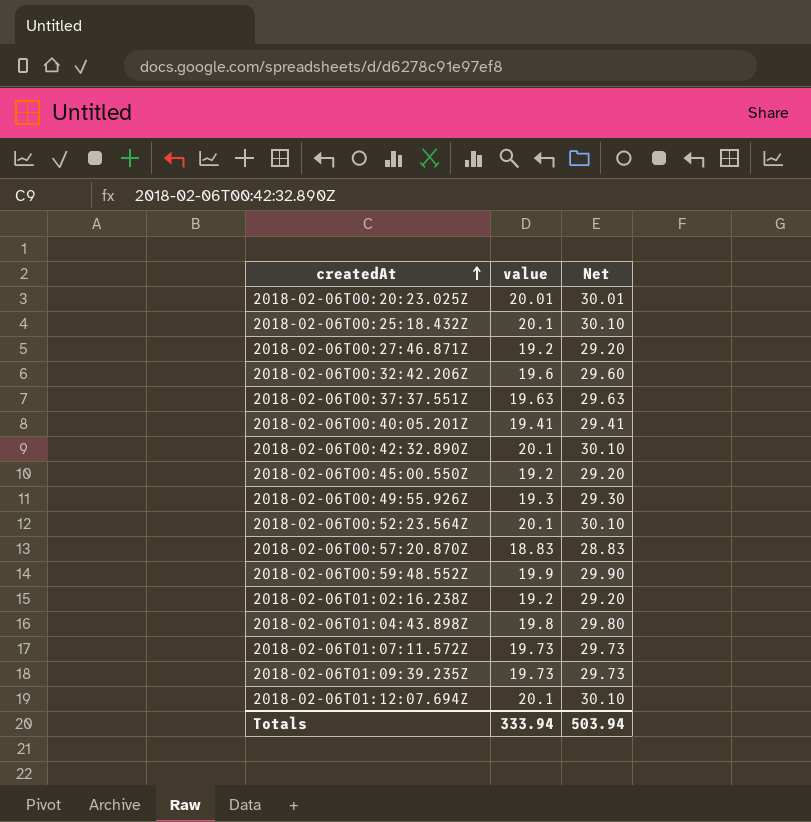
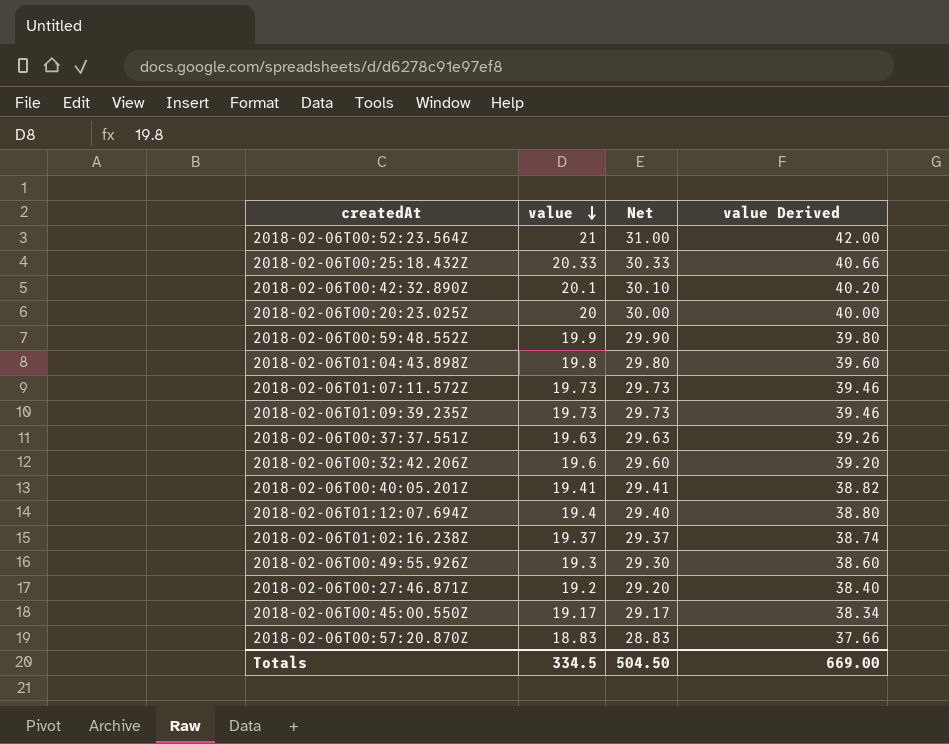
row order: createdAt ascending -> value descending
column value Derived | formula: none -> [value] * 2
2018-02-06T00:52:23.564Z | value: 20.1 -> 21
2018-02-06T00:52:23.564Z | Net: 30.10 -> 31.00
2018-02-06T00:25:18.432Z | value: 20.1 -> 20.33
2018-02-06T00:25:18.432Z | Net: 30.10 -> 30.33
2018-02-06T00:20:23.025Z | value: 20.01 -> 20
2018-02-06T00:20:23.025Z | Net: 30.01 -> 30.00
2018-02-06T01:12:07.694Z | value: 20.1 -> 19.4
2018-02-06T01:12:07.694Z | Net: 30.10 -> 29.40
2018-02-06T01:02:16.238Z | value: 19.2 -> 19.37
2018-02-06T01:02:16.238Z | Net: 29.20 -> 29.37
2018-02-06T00:45:00.550Z | value: 19.2 -> 19.17
2018-02-06T00:45:00.550Z | Net: 29.20 -> 29.17
Totals | value: 333.94 -> 334.5
Totals | Net: 503.94 -> 504.50

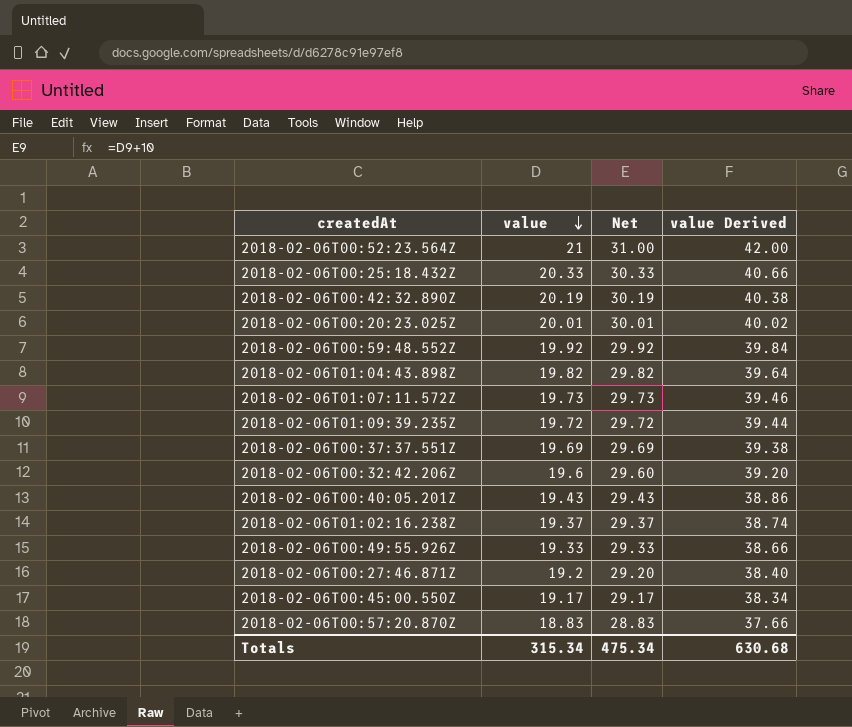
row 2018-02-06T01:12:07.694Z: 19.4 | 29.40 | 38.80 -> none
2018-02-06T00:42:32.890Z | value: 20.1 -> 20.19
2018-02-06T00:42:32.890Z | Net: 30.10 -> 30.19
2018-02-06T00:42:32.890Z | value Derived: 40.20 -> 40.38
2018-02-06T00:20:23.025Z | value: 20 -> 20.01
2018-02-06T00:20:23.025Z | Net: 30.00 -> 30.01
2018-02-06T00:20:23.025Z | value Derived: 40.00 -> 40.02
2018-02-06T00:59:48.552Z | value: 19.9 -> 19.92
2018-02-06T00:59:48.552Z | Net: 29.90 -> 29.92
2018-02-06T00:59:48.552Z | value Derived: 39.80 -> 39.84
2018-02-06T01:04:43.898Z | value: 19.8 -> 19.82
2018-02-06T01:04:43.898Z | Net: 29.80 -> 29.82
2018-02-06T01:04:43.898Z | value Derived: 39.60 -> 39.64
2018-02-06T01:09:39.235Z | value: 19.73 -> 19.72
2018-02-06T01:09:39.235Z | Net: 29.73 -> 29.72
2018-02-06T01:09:39.235Z | value Derived: 39.46 -> 39.44
2018-02-06T00:37:37.551Z | value: 19.63 -> 19.69
2018-02-06T00:37:37.551Z | Net: 29.63 -> 29.69
2018-02-06T00:37:37.551Z | value Derived: 39.26 -> 39.38
2018-02-06T00:40:05.201Z | value: 19.41 -> 19.43
2018-02-06T00:40:05.201Z | Net: 29.41 -> 29.43
2018-02-06T00:40:05.201Z | value Derived: 38.82 -> 38.86
2018-02-06T00:49:55.926Z | value: 19.3 -> 19.33
2018-02-06T00:49:55.926Z | Net: 29.30 -> 29.33
2018-02-06T00:49:55.926Z | value Derived: 38.60 -> 38.66
Totals | value: 334.5 -> 315.34
Totals | Net: 504.50 -> 475.34
Totals | value Derived: 669.00 -> 630.68

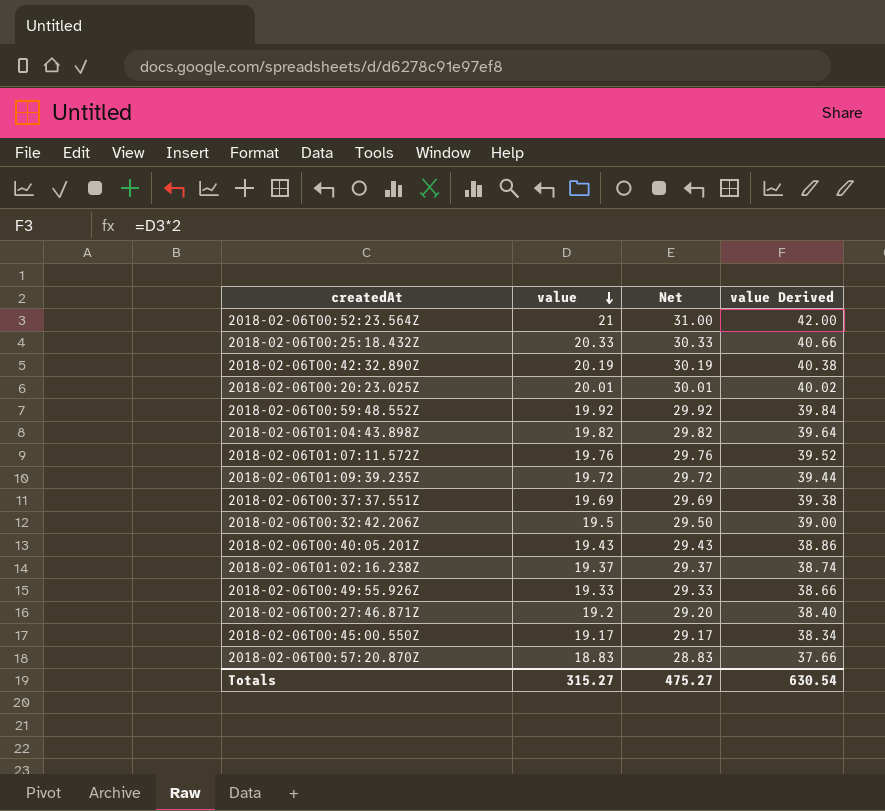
2018-02-06T01:07:11.572Z | value: 19.73 -> 19.76
2018-02-06T01:07:11.572Z | Net: 29.73 -> 29.76
2018-02-06T01:07:11.572Z | value Derived: 39.46 -> 39.52
2018-02-06T00:32:42.206Z | value: 19.6 -> 19.5
2018-02-06T00:32:42.206Z | Net: 29.60 -> 29.50
2018-02-06T00:32:42.206Z | value Derived: 39.20 -> 39.00
Totals | value: 315.34 -> 315.27
Totals | Net: 475.34 -> 475.27
Totals | value Derived: 630.68 -> 630.54

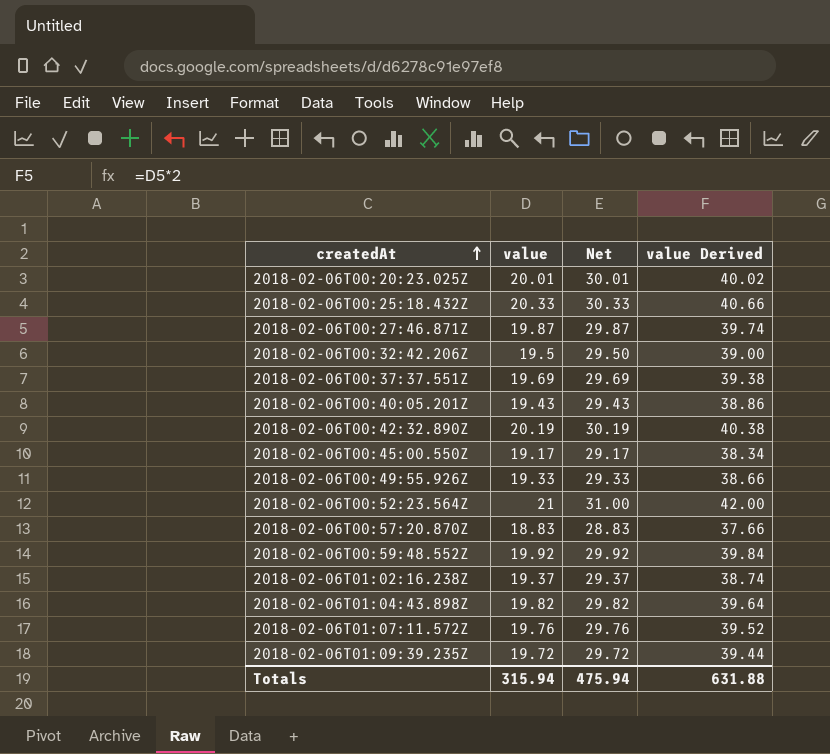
row order: value descending -> createdAt ascending
2018-02-06T00:27:46.871Z | value: 19.2 -> 19.87
2018-02-06T00:27:46.871Z | Net: 29.20 -> 29.87
2018-02-06T00:27:46.871Z | value Derived: 38.40 -> 39.74
Totals | value: 315.27 -> 315.94
Totals | Net: 475.27 -> 475.94
Totals | value Derived: 630.54 -> 631.88

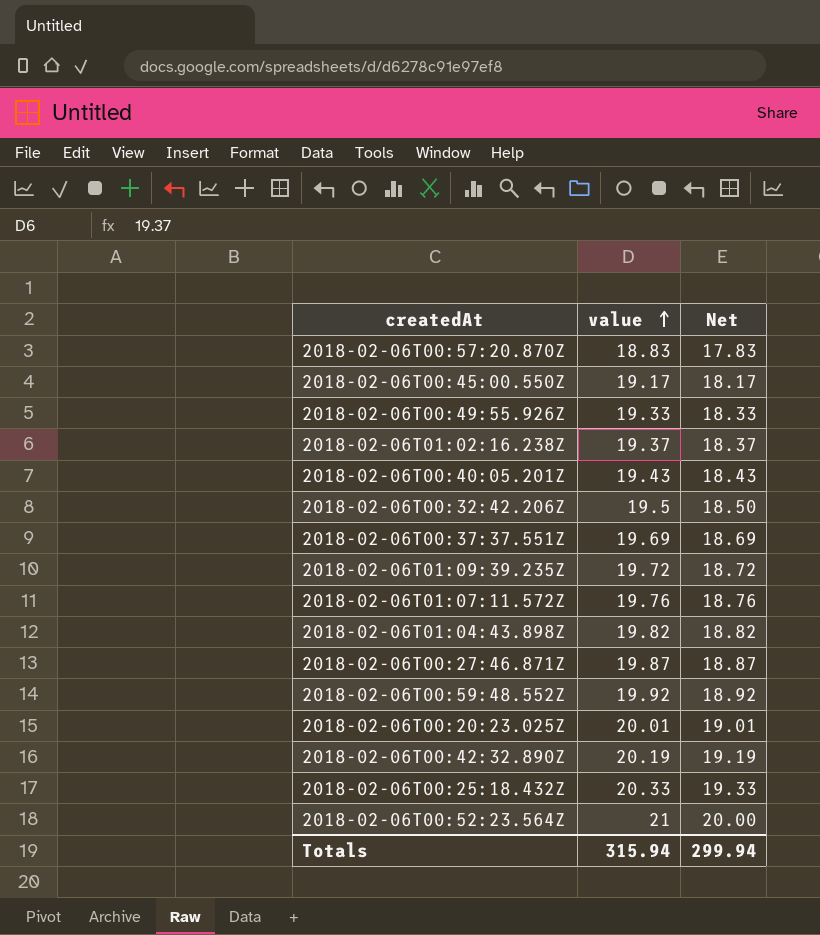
row order: createdAt ascending -> value ascending
column value Derived | formula: [value] * 2 -> none
column Net | formula: [value] + 10 -> [value] - 1
Totals | Net: 475.94 -> 299.94

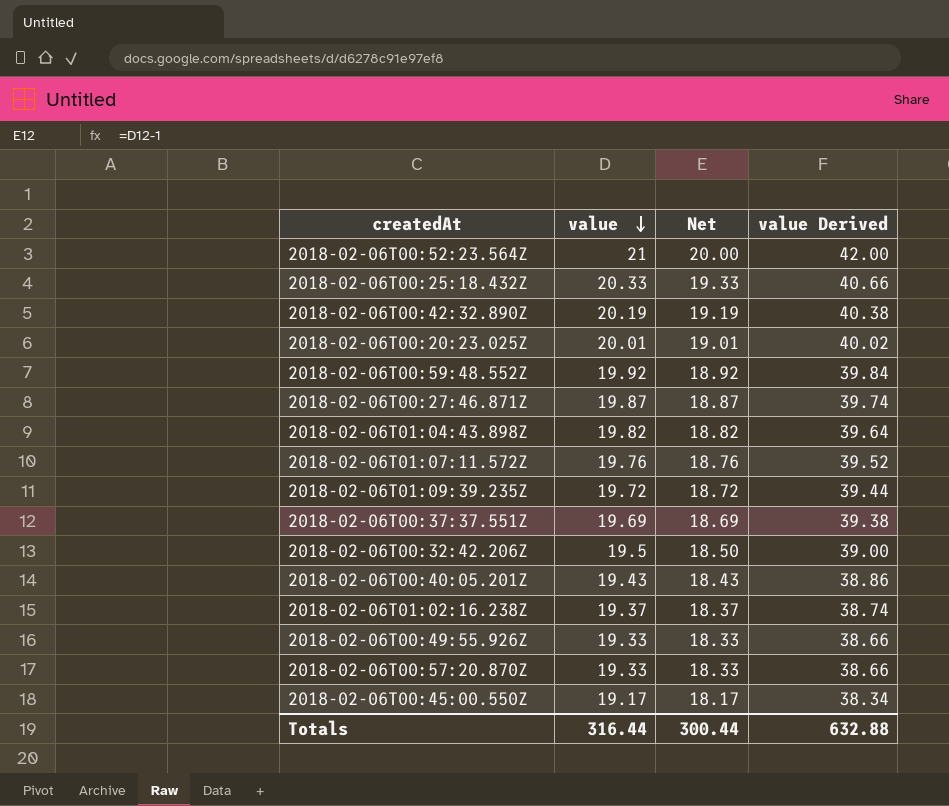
row order: value ascending -> value descending
column value Derived | formula: none -> [value] * 2
2018-02-06T00:57:20.870Z | value: 18.83 -> 19.33
2018-02-06T00:57:20.870Z | Net: 17.83 -> 18.33
Totals | value: 315.94 -> 316.44
Totals | Net: 299.94 -> 300.44

